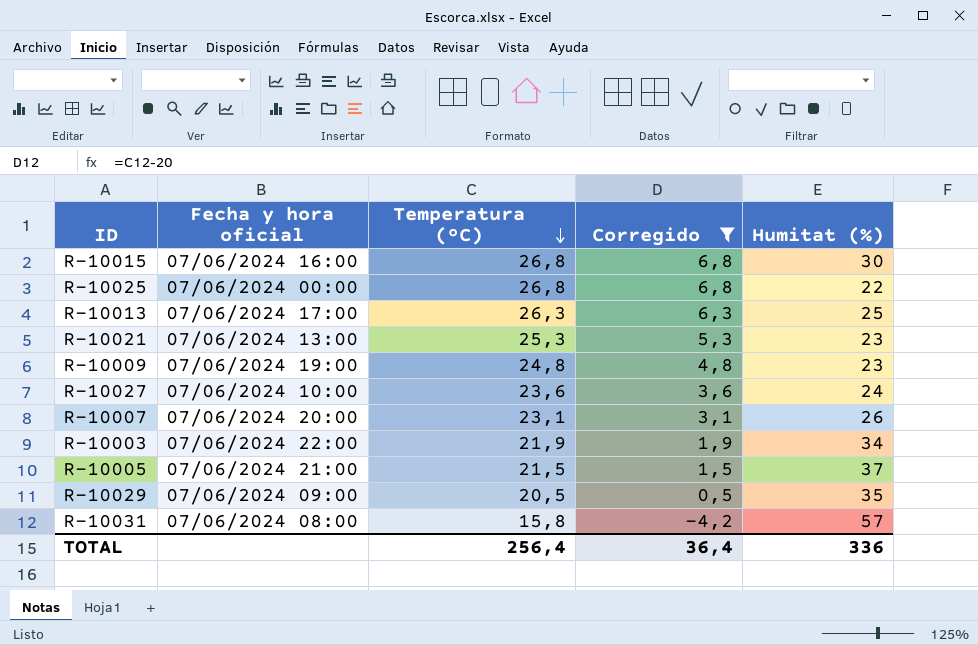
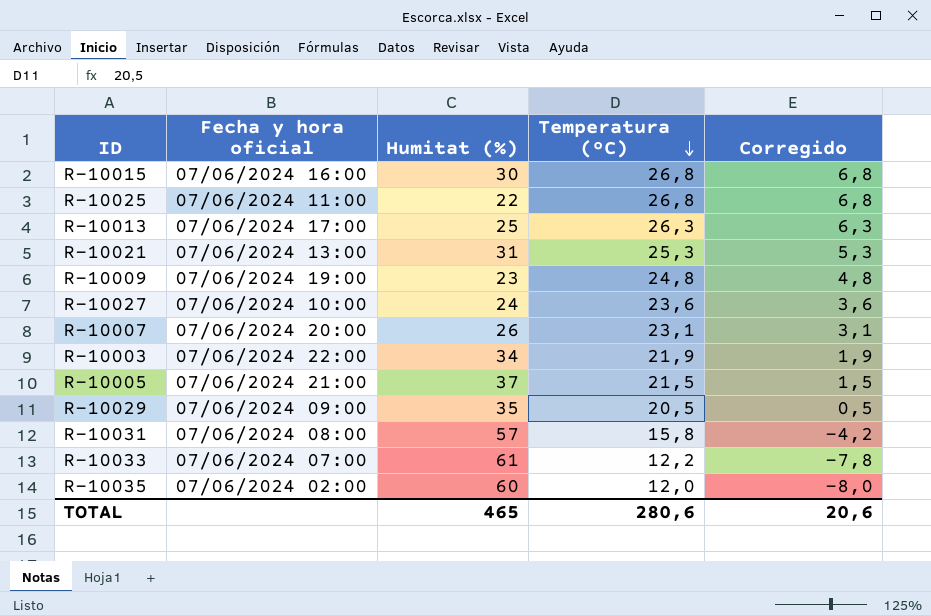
filter: Corregido >= -4,2 -> none
column Humitat (%) | position: 5 -> 3
R-10025 | Fecha y hora oficial: 07/06/2024 00:00 -> 07/06/2024 11:00
R-10021 | Humitat (%): 23 -> 31
TOTAL | Humitat (%): 336 -> 465
TOTAL | Temperatura (ºC): 256,4 -> 280,6
TOTAL | Corregido: 36,4 -> 20,6

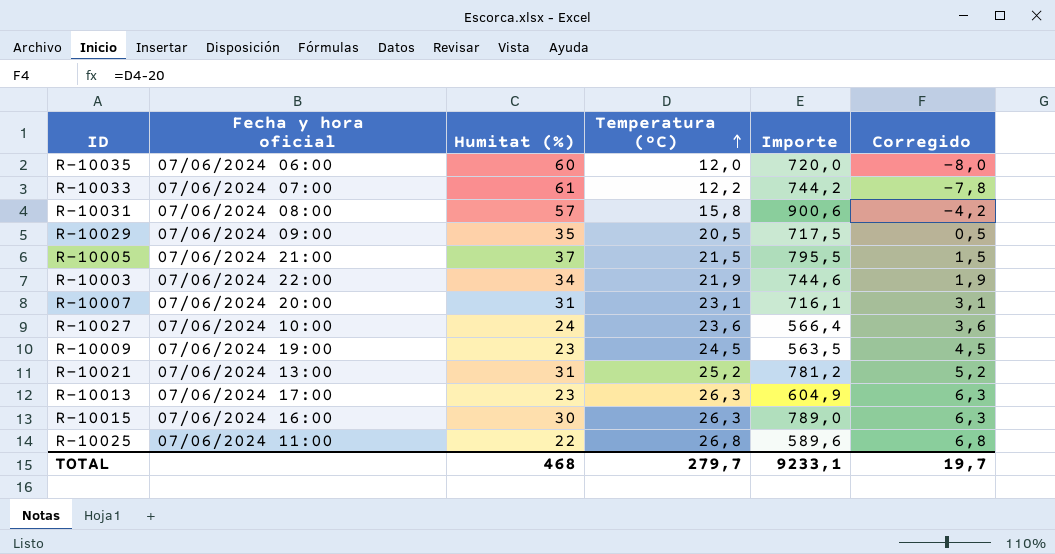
row order: Temperatura (ºC) descending -> Temperatura (ºC) ascending
column Importe | formula: none -> [Humitat (%)] * [Temperatura (ºC)]
R-10035 | Fecha y hora oficial: 07/06/2024 02:00 -> 07/06/2024 06:00
R-10007 | Humitat (%): 26 -> 31
R-10009 | Temperatura (ºC): 24,8 -> 24,5
R-10009 | Corregido: 4,8 -> 4,5
R-10021 | Temperatura (ºC): 25,3 -> 25,2
R-10021 | Corregido: 5,3 -> 5,2
R-10013 | Humitat (%): 25 -> 23
R-10015 | Temperatura (ºC): 26,8 -> 26,3
R-10015 | Corregido: 6,8 -> 6,3
TOTAL | Humitat (%): 465 -> 468
TOTAL | Temperatura (ºC): 280,6 -> 279,7
TOTAL | Corregido: 20,6 -> 19,7

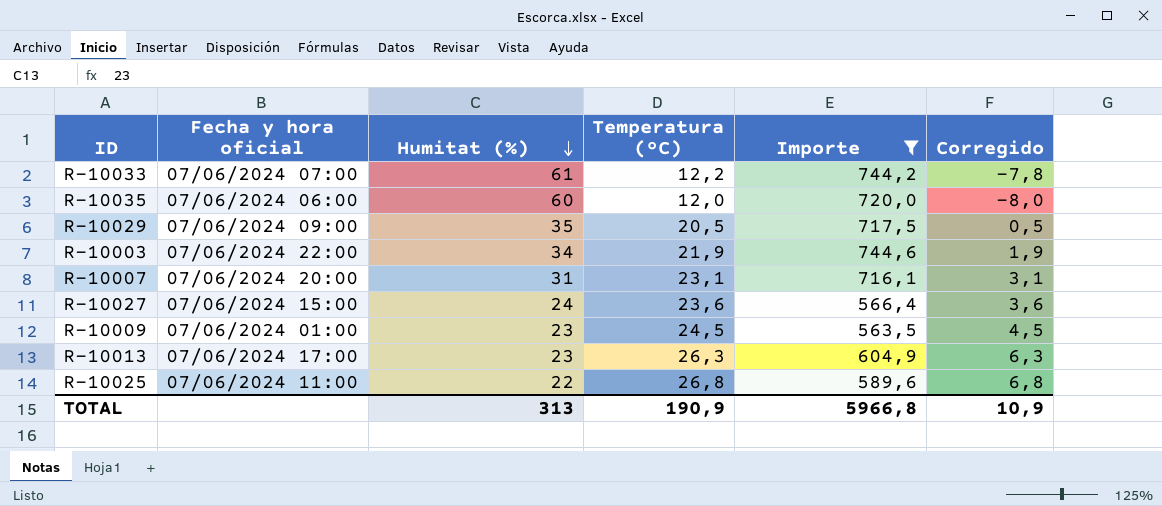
filter: none -> Importe <= 744,6
row order: Temperatura (ºC) ascending -> Humitat (%) descending
R-10027 | Fecha y hora oficial: 07/06/2024 10:00 -> 07/06/2024 15:00
R-10009 | Fecha y hora oficial: 07/06/2024 19:00 -> 07/06/2024 01:00
TOTAL | Humitat (%): 468 -> 313
TOTAL | Temperatura (ºC): 279,7 -> 190,9
TOTAL | Importe: 9233,1 -> 5966,8
TOTAL | Corregido: 19,7 -> 10,9

